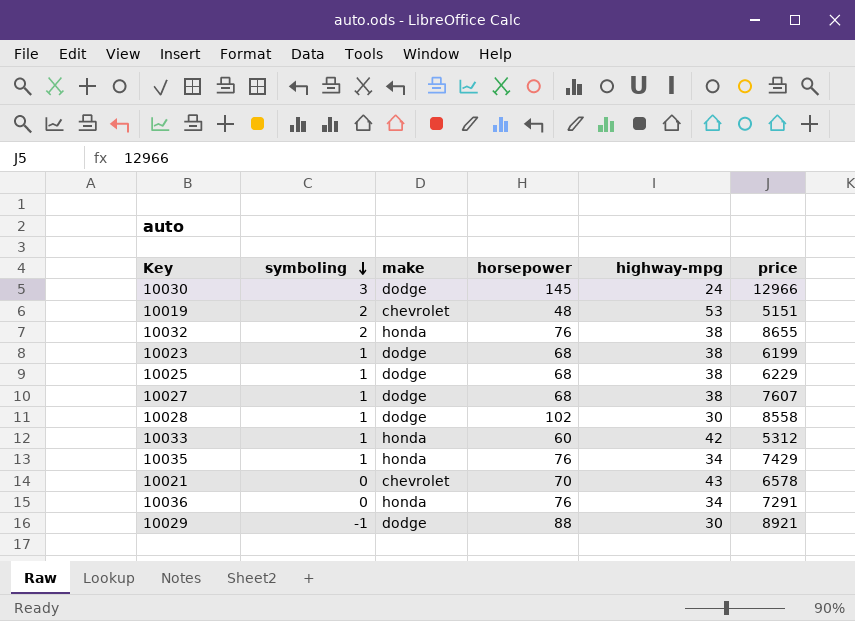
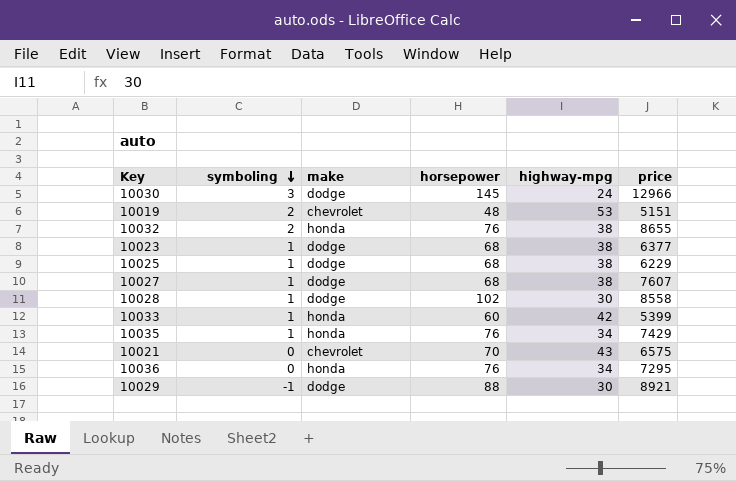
10023 | price: 6199 -> 6377
10033 | price: 5312 -> 5399
10021 | price: 6578 -> 6575
10036 | price: 7291 -> 7295

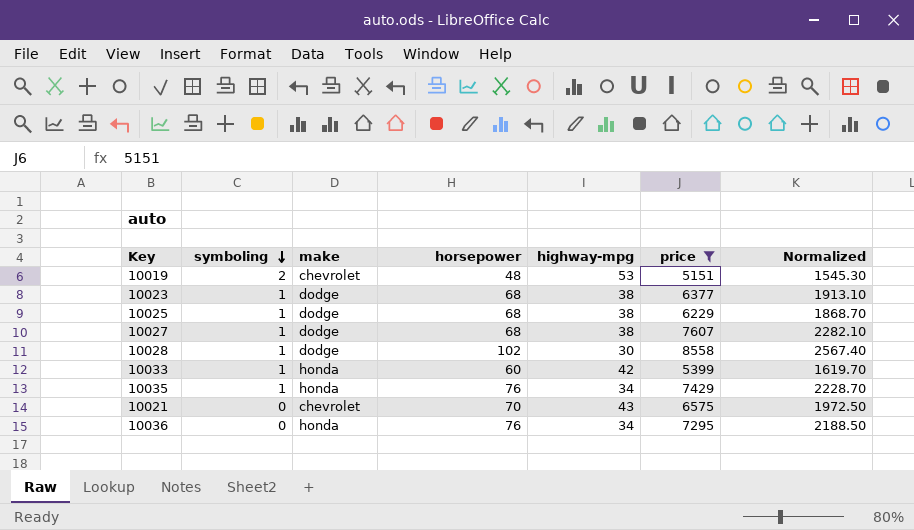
filter: none -> price <= 8558
column Normalized | formula: none -> [price] * 0.3

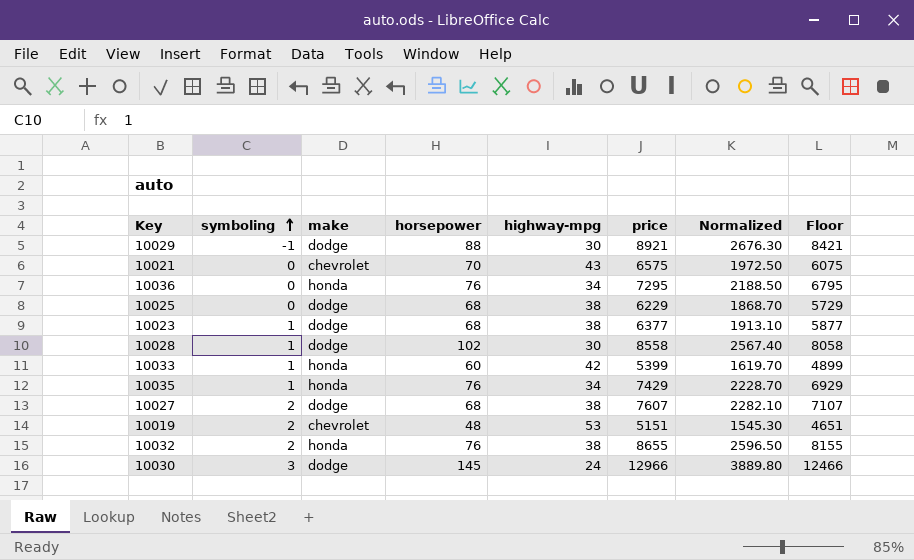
filter: price <= 8558 -> none
row order: symboling descending -> symboling ascending
column Floor | formula: none -> [price] - 500
10025 | symboling: 1 -> 0
10027 | symboling: 1 -> 2

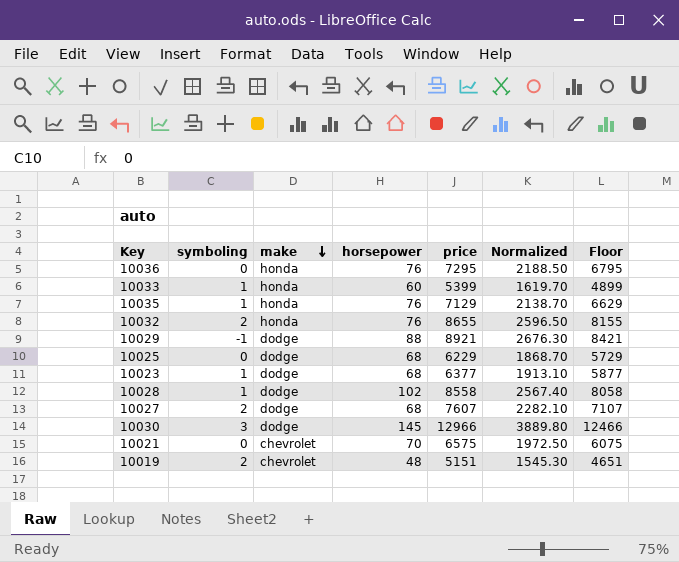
row order: symboling ascending -> make descending
column highway-mpg | position: 5 -> none
10035 | price: 7429 -> 7129
10035 | Normalized: 2228.70 -> 2138.70
10035 | Floor: 6929 -> 6629

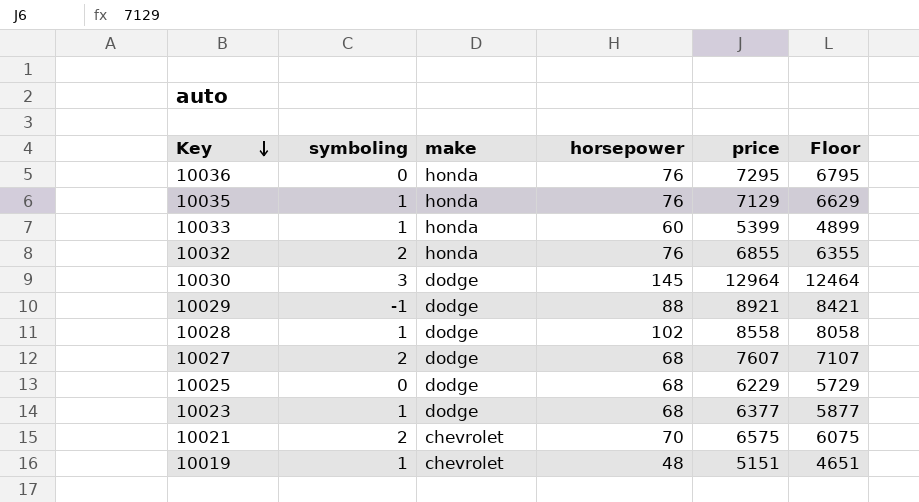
row order: make descending -> Key descending
column Normalized | formula: [price] * 0.3 -> none
10032 | price: 8655 -> 6855
10032 | Floor: 8155 -> 6355
10030 | price: 12966 -> 12964
10030 | Floor: 12466 -> 12464
10021 | symboling: 0 -> 2
10019 | symboling: 2 -> 1

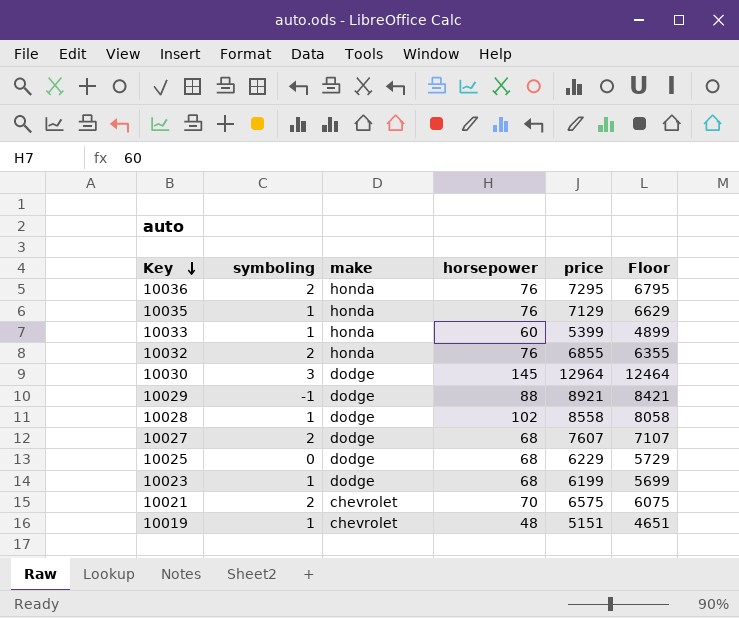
10036 | symboling: 0 -> 2
10023 | price: 6377 -> 6199
10023 | Floor: 5877 -> 5699

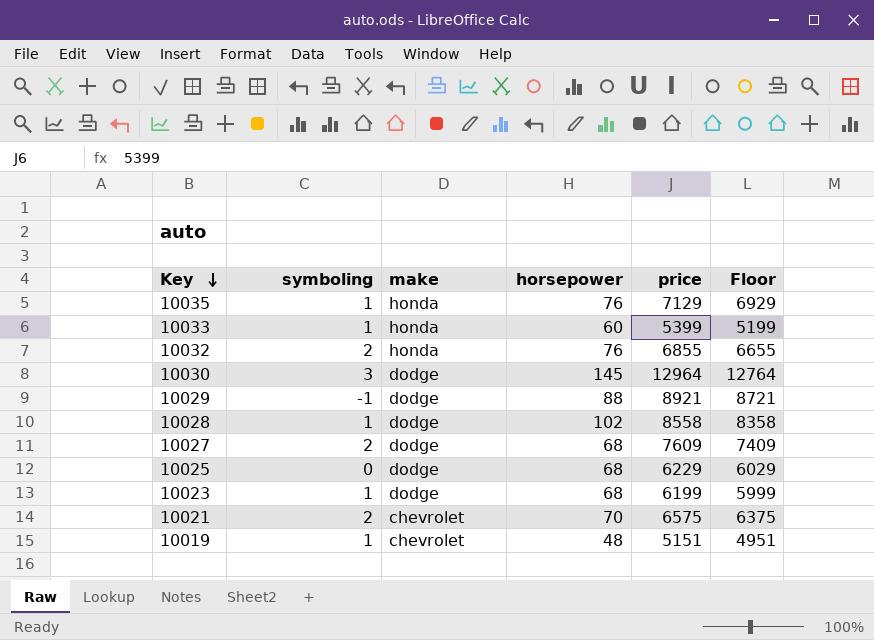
column Floor | formula: [price] - 500 -> [price] - 200
row 10036: 2 | honda | 76 | 7295 | 6795 -> none
10027 | price: 7607 -> 7609

